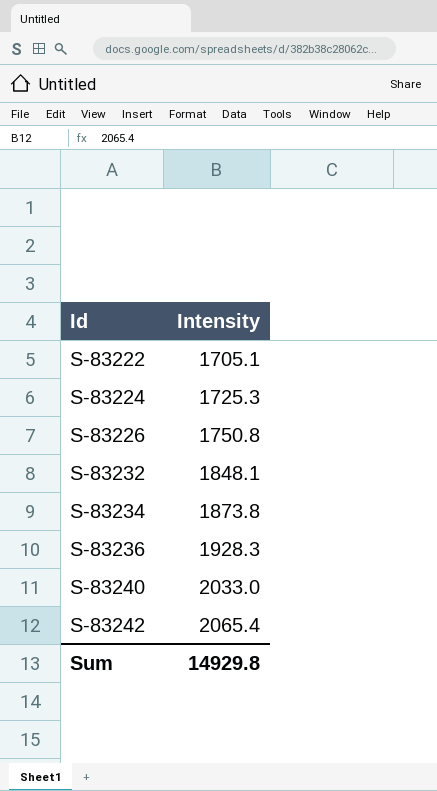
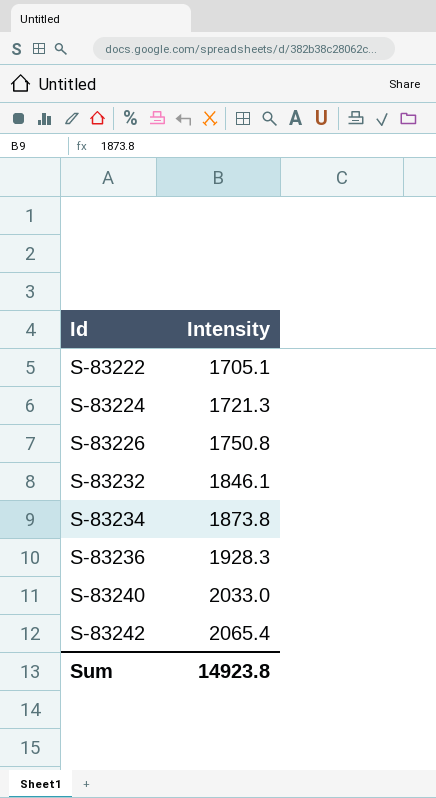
S-83224 | Intensity: 1725.3 -> 1721.3
S-83232 | Intensity: 1848.1 -> 1846.1
Sum | Intensity: 14929.8 -> 14923.8

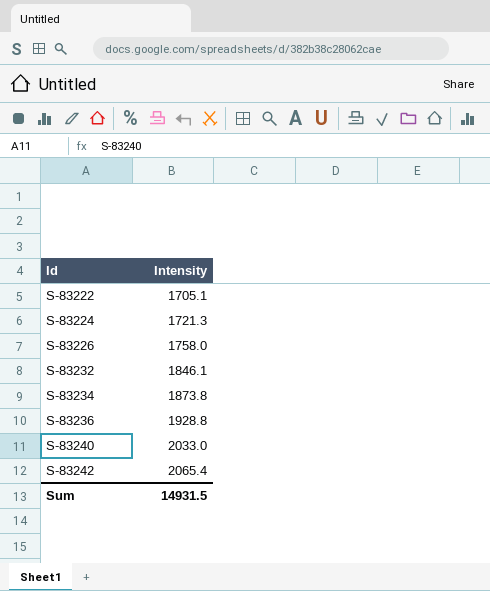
S-83226 | Intensity: 1750.8 -> 1758.0
S-83236 | Intensity: 1928.3 -> 1928.8
Sum | Intensity: 14923.8 -> 14931.5

